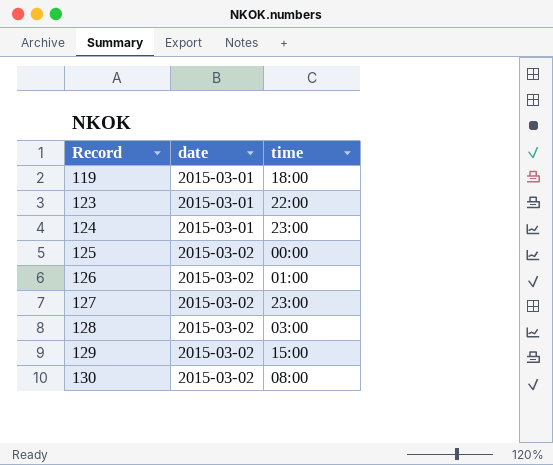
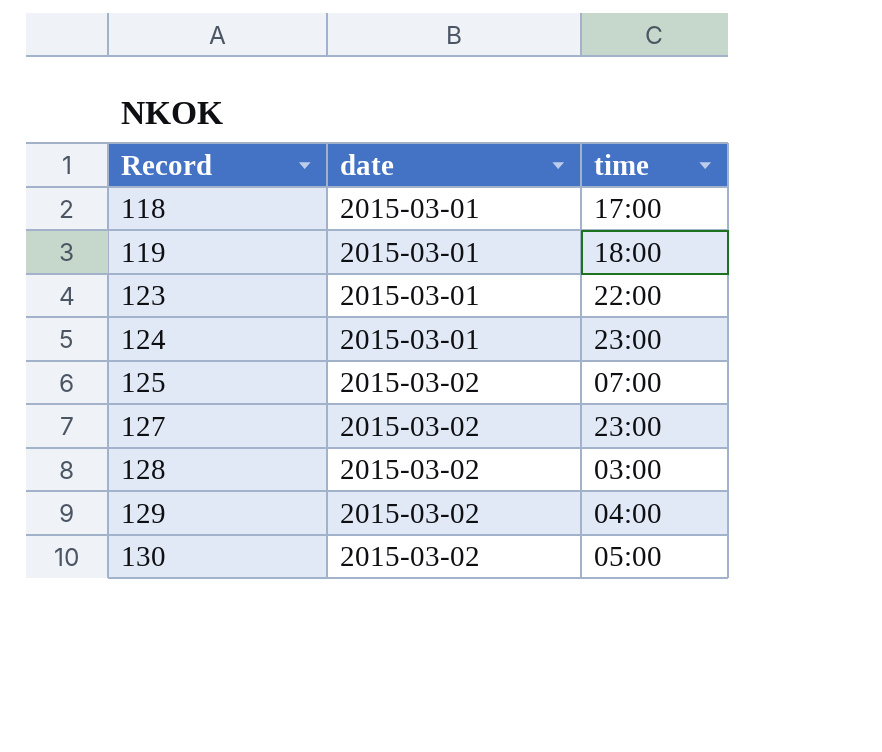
row 126: 2015-03-02 | 01:00 -> none
row 118: none -> 2015-03-01 | 17:00
125 | time: 00:00 -> 07:00
129 | time: 15:00 -> 04:00
130 | time: 08:00 -> 05:00

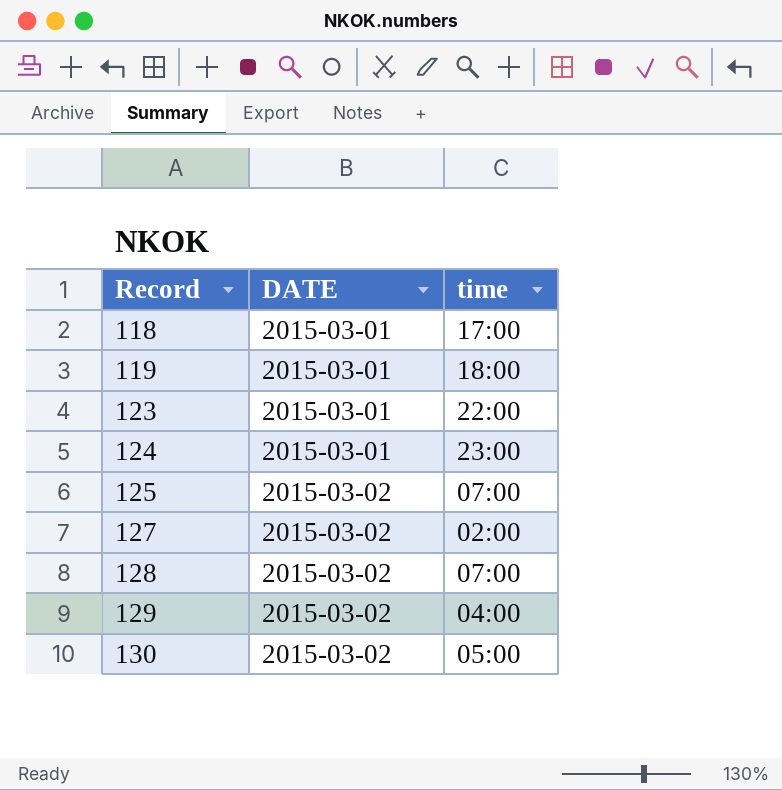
column name: date -> DATE
127 | time: 23:00 -> 02:00
128 | time: 03:00 -> 07:00

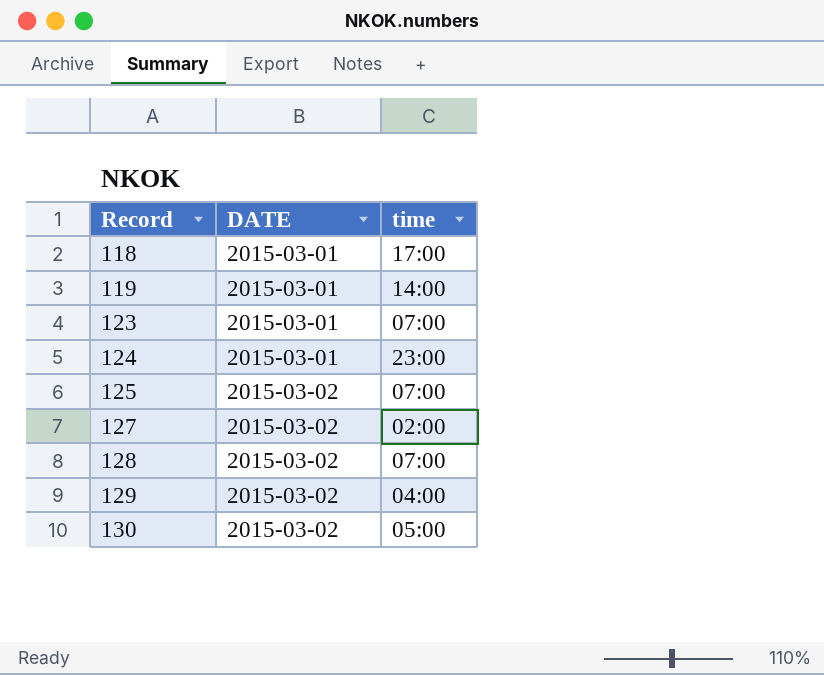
119 | time: 18:00 -> 14:00
123 | time: 22:00 -> 07:00

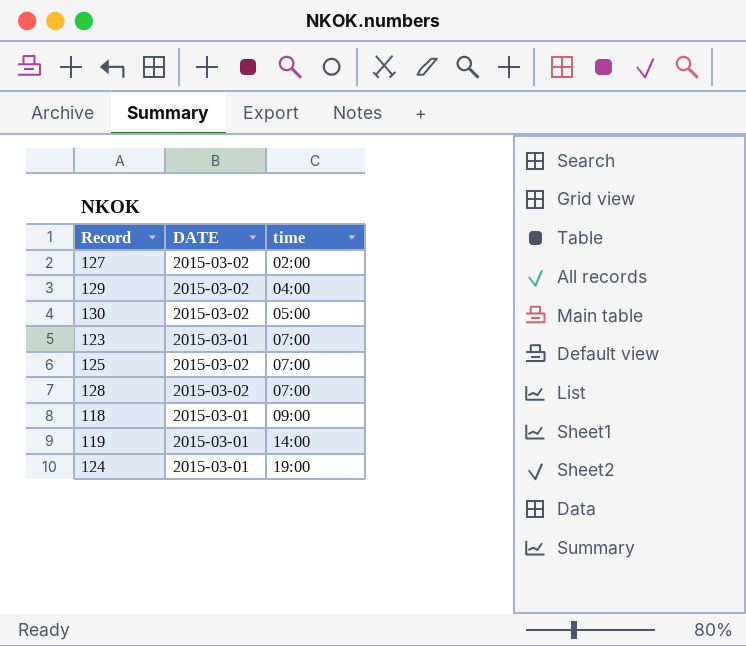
row order: Record ascending -> time ascending
118 | time: 17:00 -> 09:00
124 | time: 23:00 -> 19:00

